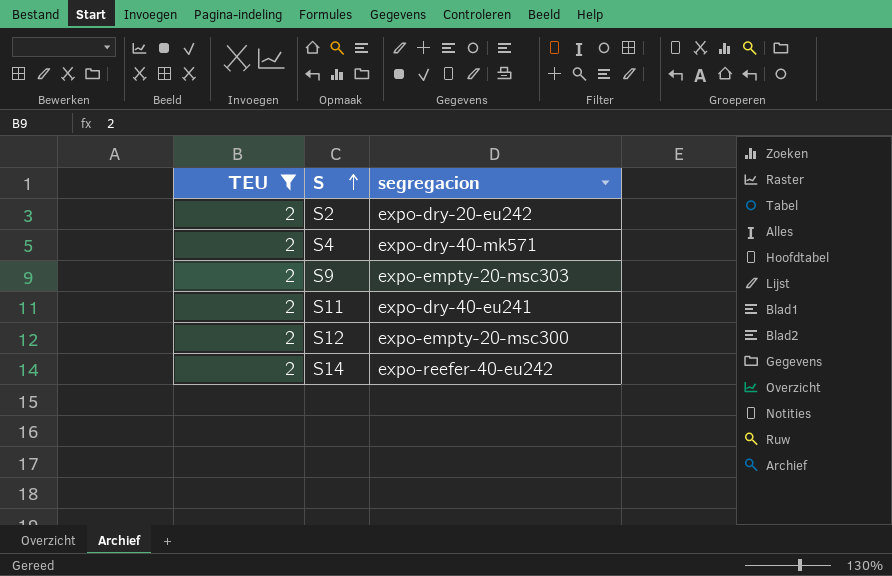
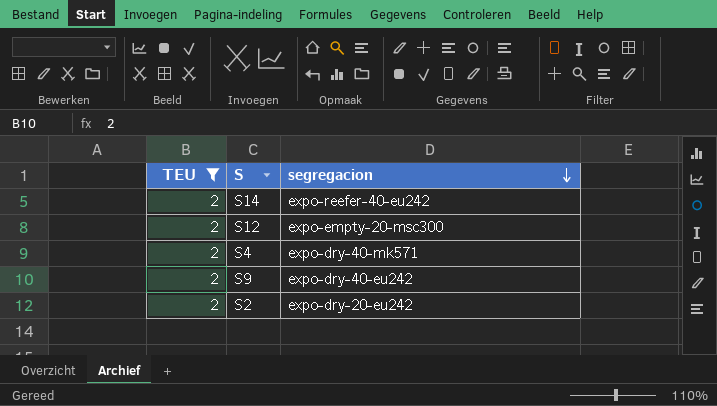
row order: S ascending -> segregacion descending
row S11: 2 | expo-dry-40-eu241 -> none
S9 | segregacion: expo-empty-20-msc303 -> expo-dry-40-eu242

